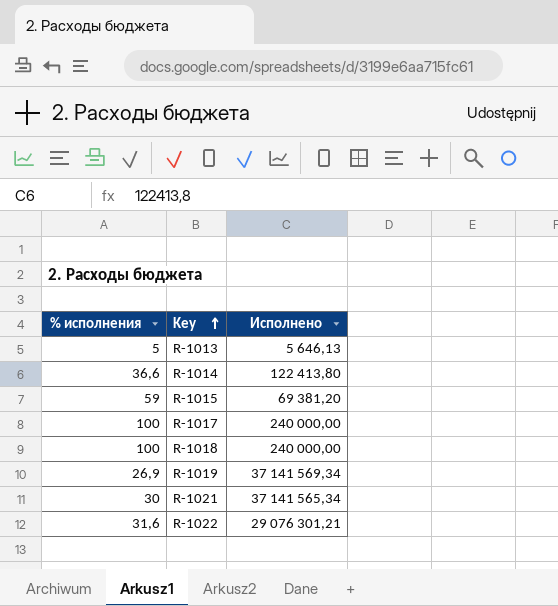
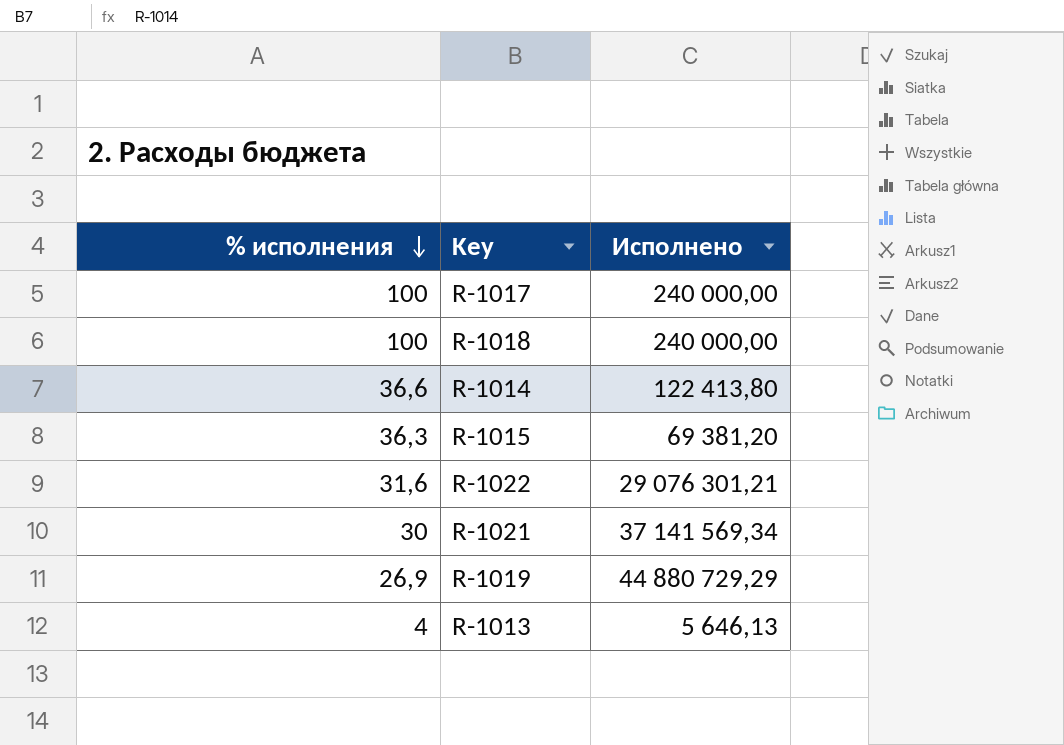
row order: Key ascending -> % исполнения descending
R-1015 | % исполнения: 59 -> 36,3
R-1021 | Исполнено: 37 141 565,34 -> 37 141 569,34
R-1019 | Исполнено: 37 141 569,34 -> 44 880 729,29
R-1013 | % исполнения: 5 -> 4

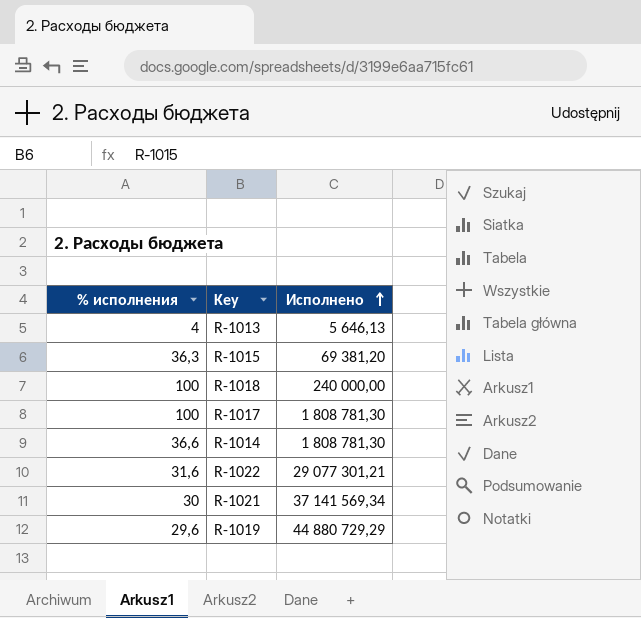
row order: % исполнения descending -> Исполнено ascending
R-1017 | Исполнено: 240 000,00 -> 1 808 781,30
R-1014 | Исполнено: 122 413,80 -> 1 808 781,30
R-1022 | Исполнено: 29 076 301,21 -> 29 077 301,21
R-1019 | % исполнения: 26,9 -> 29,6

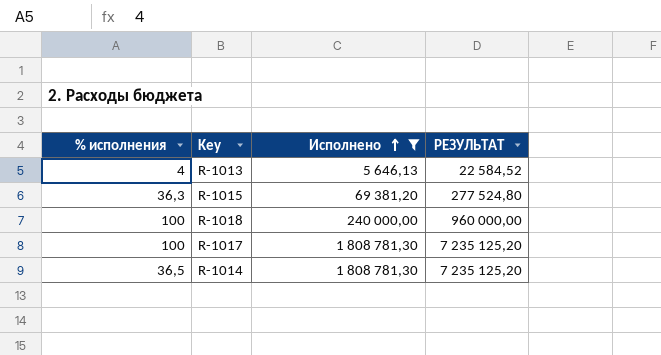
filter: none -> Исполнено <= 1 808 781,30
column РЕЗУЛЬТАТ | formula: none -> [Исполнено] * 4
R-1014 | % исполнения: 36,6 -> 36,5

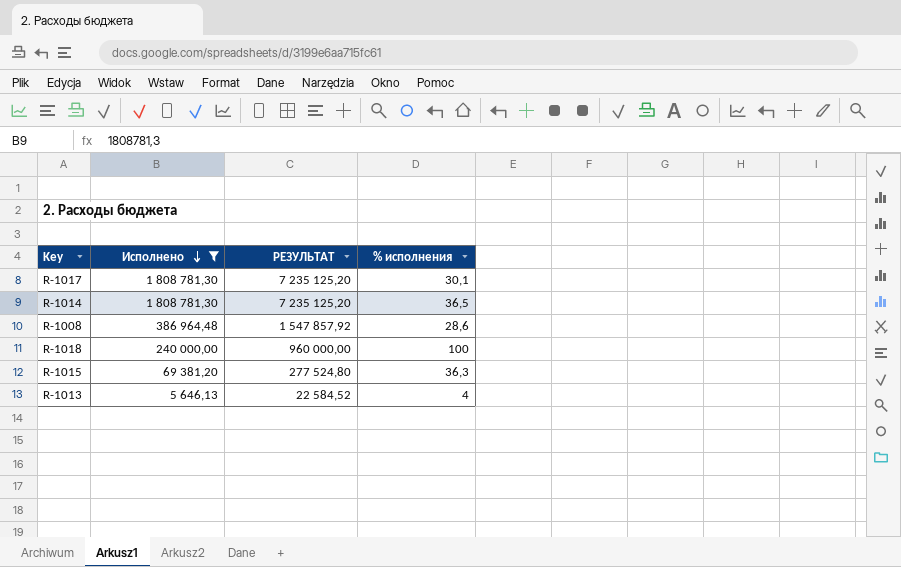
row order: Исполнено ascending -> Исполнено descending
column % исполнения | position: 1 -> 4
R-1017 | % исполнения: 100 -> 30,1
row R-1008: none -> 386 964,48 | 1 547 857,92 | 28,6

